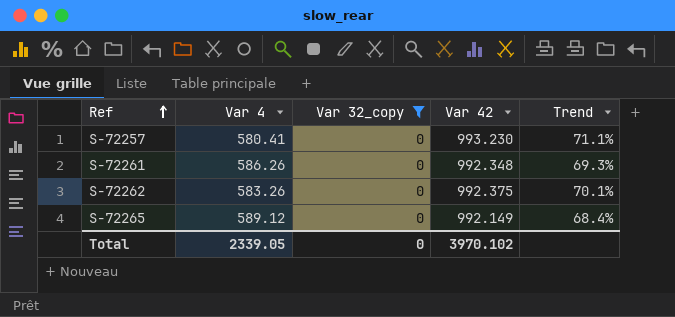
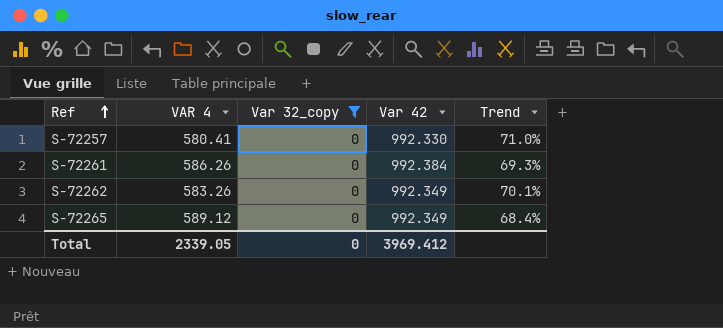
column name: Var 4 -> VAR 4
S-72257 | Var 42: 993.230 -> 992.330
S-72257 | Trend: 71.1% -> 71.0%
S-72261 | Var 42: 992.348 -> 992.384
S-72262 | Var 42: 992.375 -> 992.349
S-72265 | Var 42: 992.149 -> 992.349
Total | Var 42: 3970.102 -> 3969.412

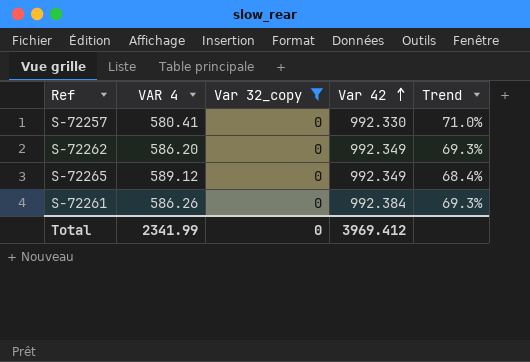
row order: Ref ascending -> Var 42 ascending
S-72262 | VAR 4: 583.26 -> 586.20
S-72262 | Trend: 70.1% -> 69.3%
Total | VAR 4: 2339.05 -> 2341.99

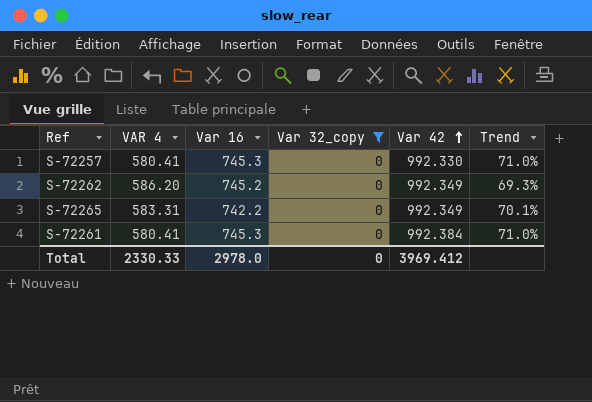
column Var 16 | position: none -> 3
S-72265 | VAR 4: 589.12 -> 583.31
S-72265 | Trend: 68.4% -> 70.1%
S-72261 | VAR 4: 586.26 -> 580.41
S-72261 | Trend: 69.3% -> 71.0%
Total | VAR 4: 2341.99 -> 2330.33

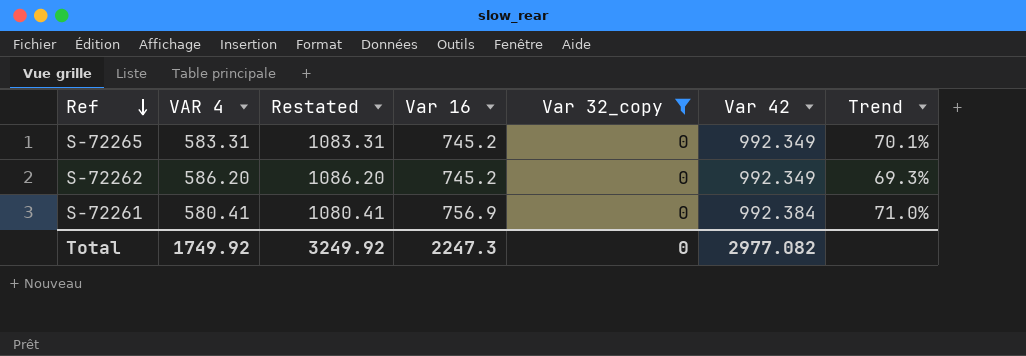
row order: Var 42 ascending -> Ref descending
column Restated | formula: none -> [VAR 4] + 500
row S-72257: 580.41 | 745.3 | 0 | 992.330 | 71.0% -> none
S-72265 | Var 16: 742.2 -> 745.2
S-72261 | Var 16: 745.3 -> 756.9
Total | VAR 4: 2330.33 -> 1749.92
Total | Var 16: 2978.0 -> 2247.3
Total | Var 42: 3969.412 -> 2977.082

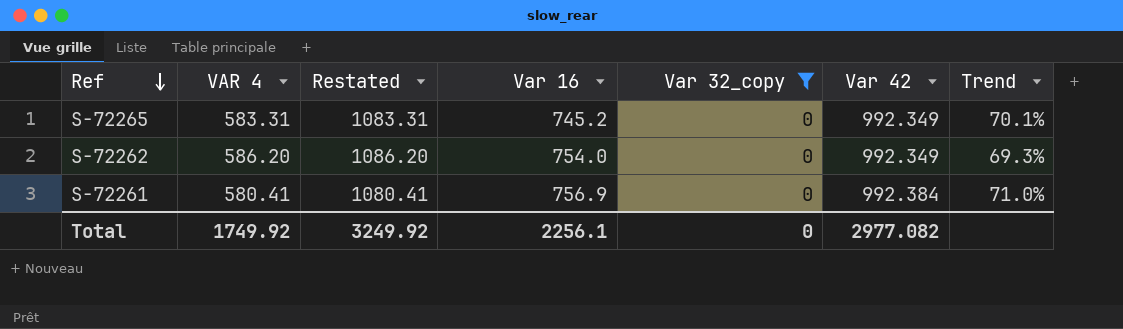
S-72262 | Var 16: 745.2 -> 754.0
Total | Var 16: 2247.3 -> 2256.1

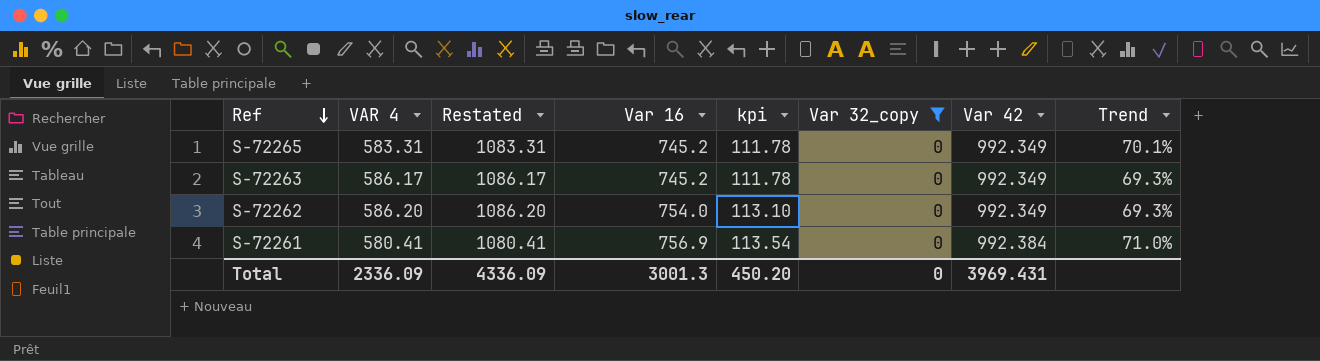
column kpi | formula: none -> [Var 16] * 0.15
row S-72263: none -> 586.17 | 1086.17 | 745.2 | 111.78 | 0 | 992.349 | 69.3%
Total | VAR 4: 1749.92 -> 2336.09
Total | Restated: 3249.92 -> 4336.09
Total | Var 16: 2256.1 -> 3001.3
Total | Var 42: 2977.082 -> 3969.431

